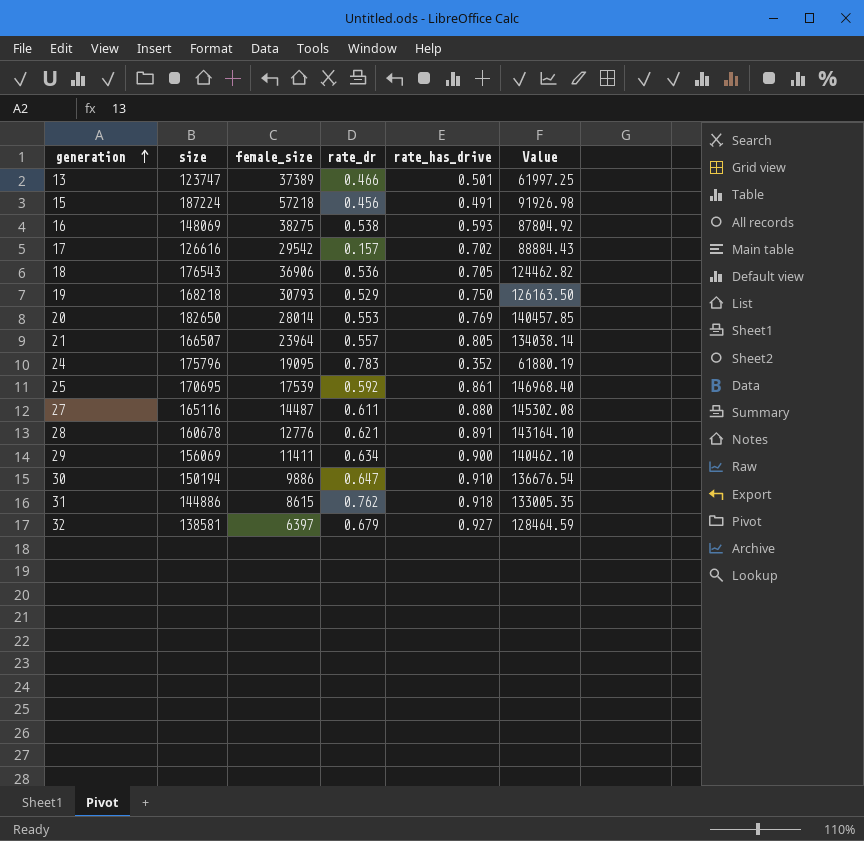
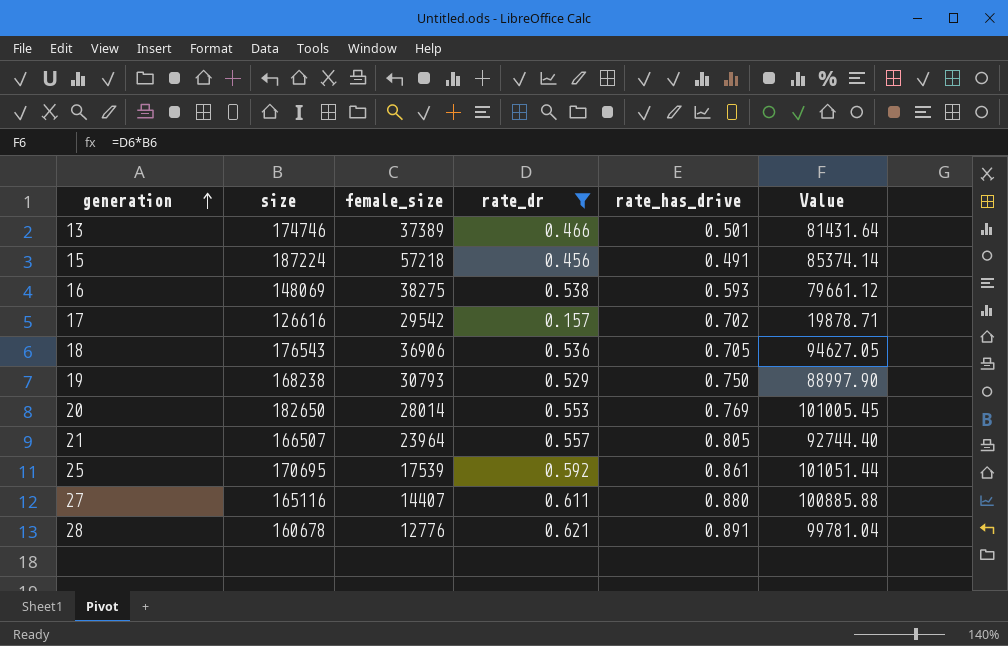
filter: none -> rate_dr <= 0.621
column Value | formula: [size] * [rate_has_drive] -> [size] * [rate_dr]
13 | size: 123747 -> 174746
19 | size: 168218 -> 168238
27 | female_size: 14487 -> 14407

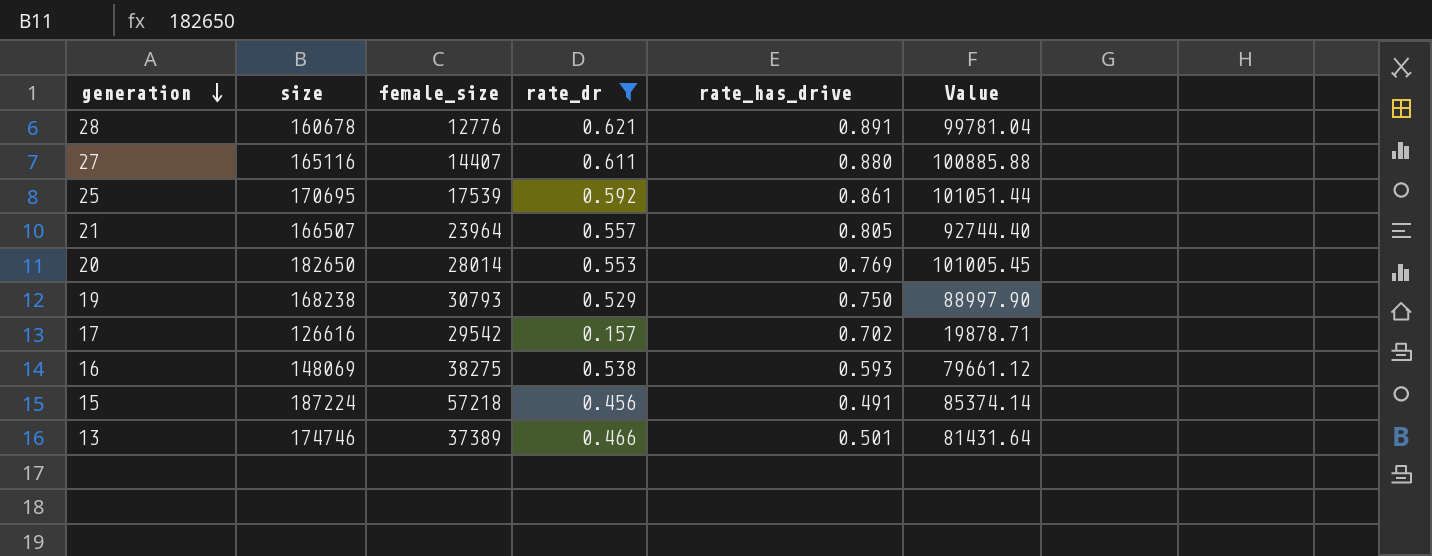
row order: generation ascending -> generation descending
row 18: 176543 | 36906 | 0.536 | 0.705 | 94627.05 -> none

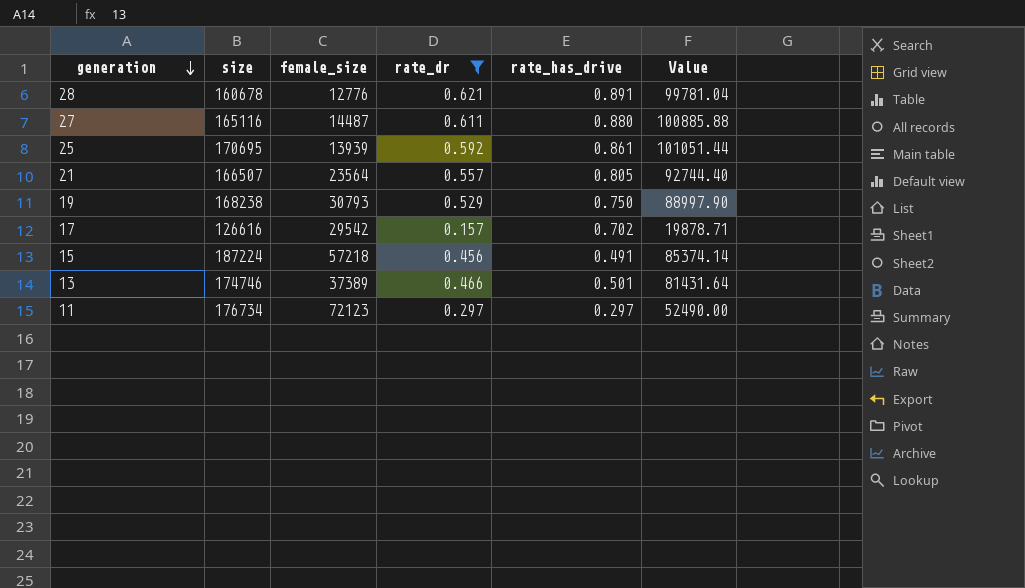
row 20: 182650 | 28014 | 0.553 | 0.769 | 101005.45 -> none
row 16: 148069 | 38275 | 0.538 | 0.593 | 79661.12 -> none
27 | female_size: 14407 -> 14487
25 | female_size: 17539 -> 13939
21 | female_size: 23964 -> 23564
row 11: none -> 176734 | 72123 | 0.297 | 0.297 | 52490.00

